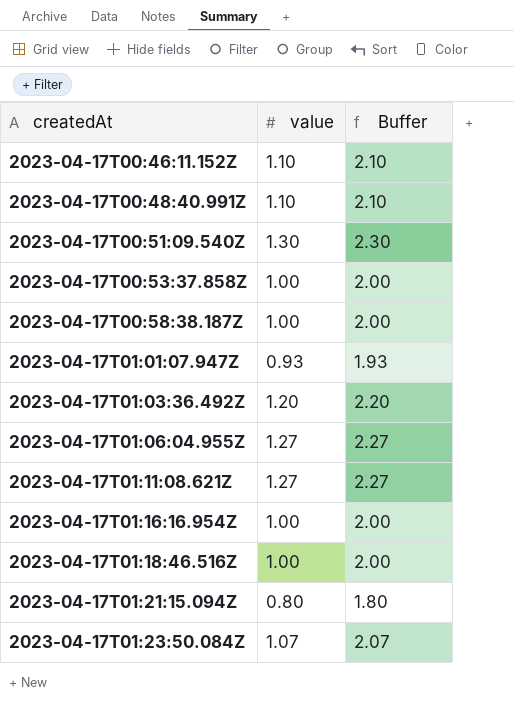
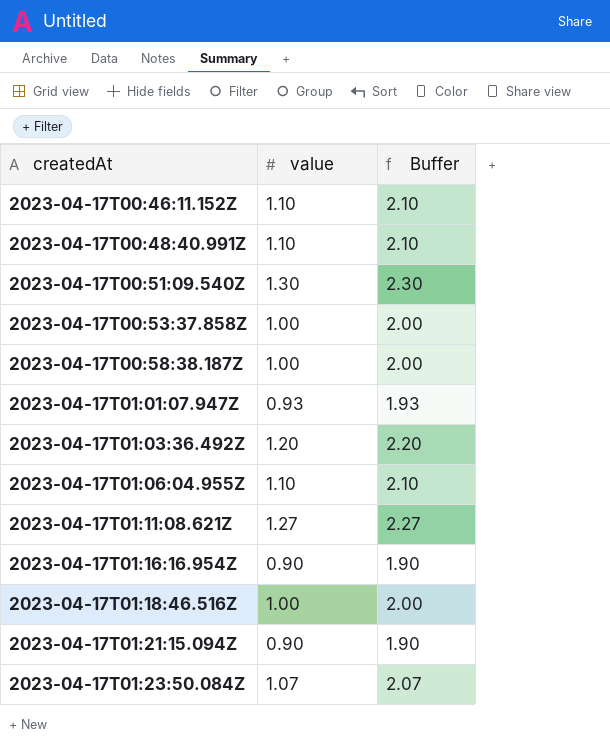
2023-04-17T01:06:04.955Z | value: 1.27 -> 1.10
2023-04-17T01:06:04.955Z | Buffer: 2.27 -> 2.10
2023-04-17T01:16:16.954Z | value: 1.00 -> 0.90
2023-04-17T01:16:16.954Z | Buffer: 2.00 -> 1.90
2023-04-17T01:21:15.094Z | value: 0.80 -> 0.90
2023-04-17T01:21:15.094Z | Buffer: 1.80 -> 1.90

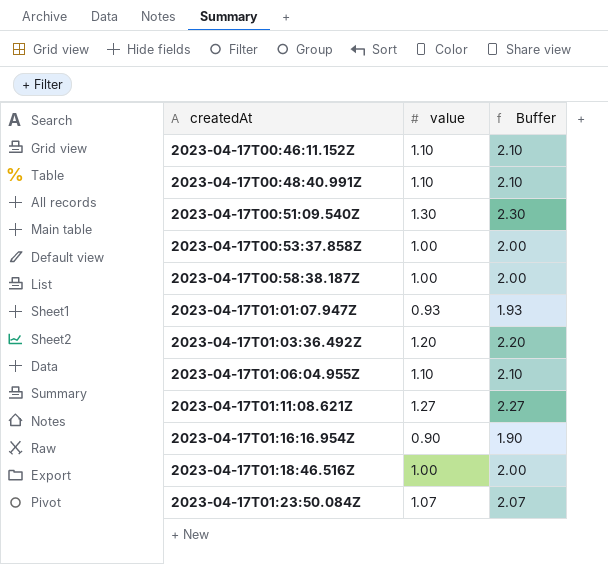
row 2023-04-17T01:21:15.094Z: 0.90 | 1.90 -> none

